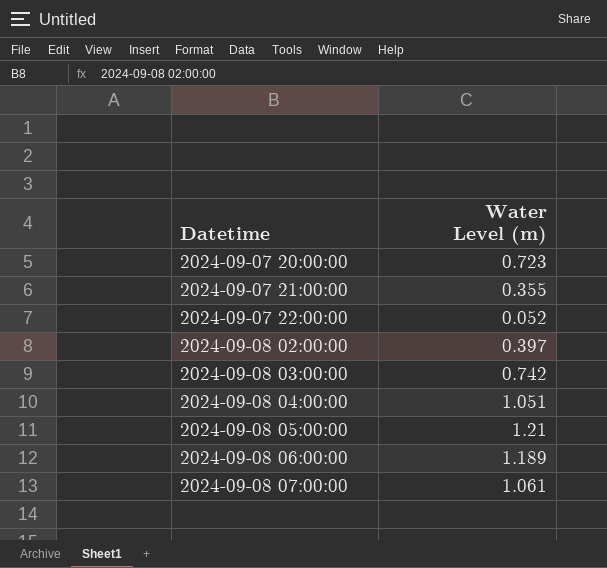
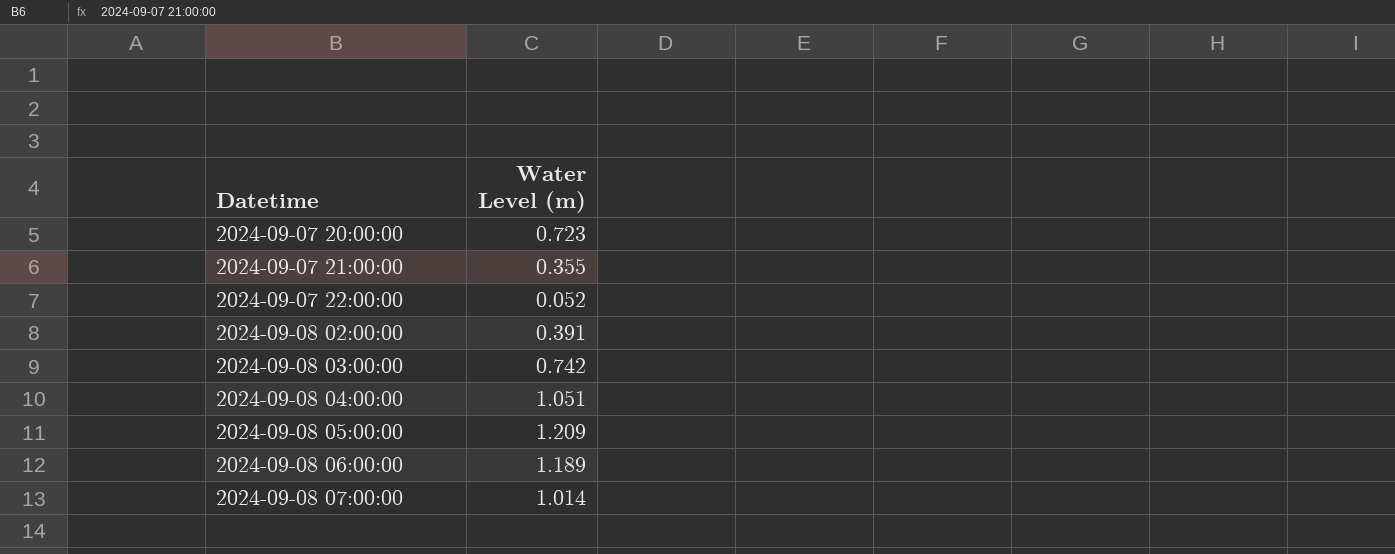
2024-09-08 02:00:00 | Water Level (m): 0.397 -> 0.391
2024-09-08 05:00:00 | Water Level (m): 1.21 -> 1.209
2024-09-08 07:00:00 | Water Level (m): 1.061 -> 1.014

